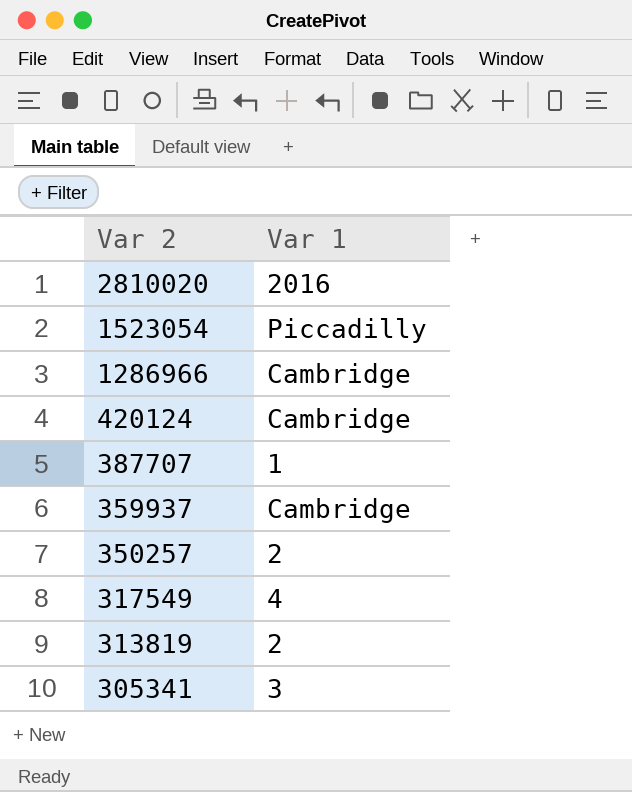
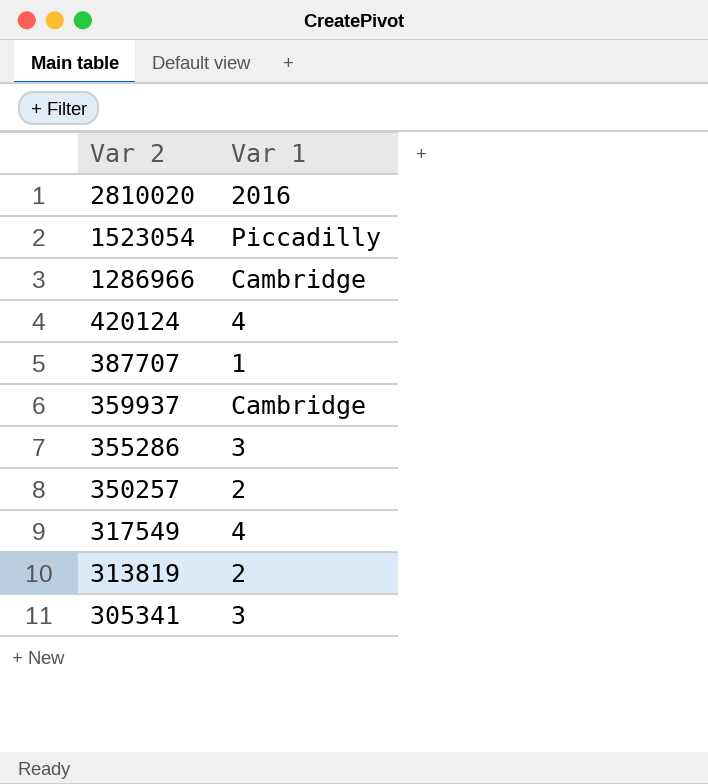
420124 | Var 1: Cambridge -> 4
row 355286: none -> 3

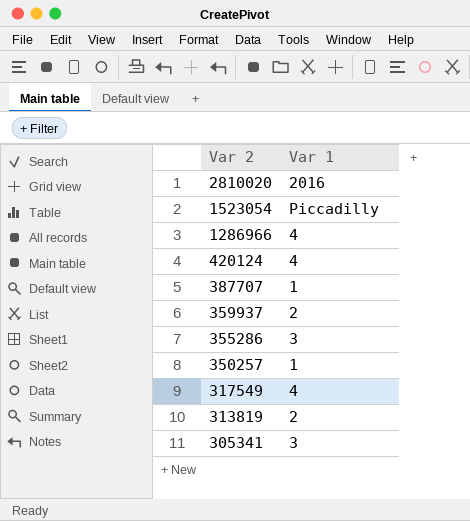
1286966 | Var 1: Cambridge -> 4
359937 | Var 1: Cambridge -> 2
350257 | Var 1: 2 -> 1

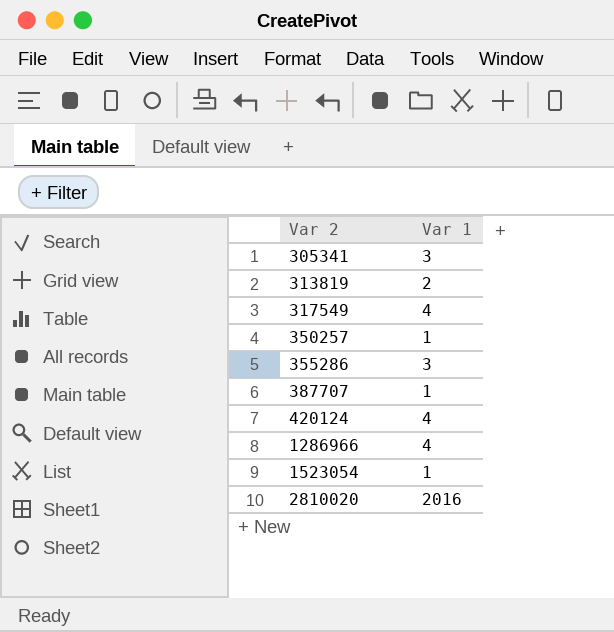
row order: Var 2 descending -> Var 2 ascending
row 359937: 2 -> none
1523054 | Var 1: Piccadilly -> 1

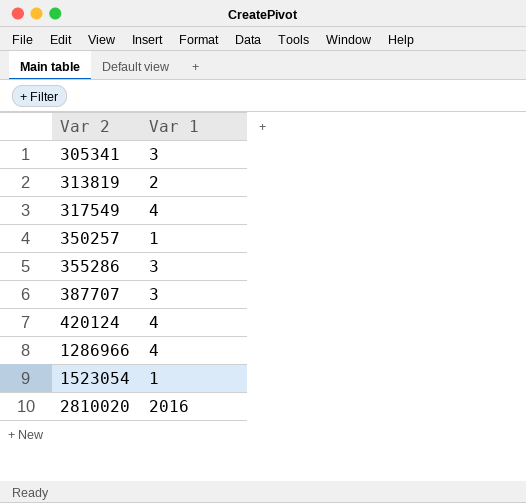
387707 | Var 1: 1 -> 3

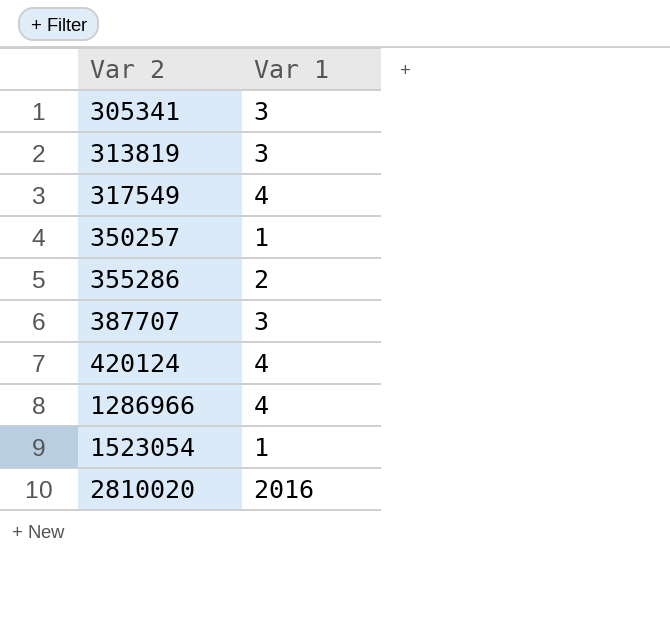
313819 | Var 1: 2 -> 3
355286 | Var 1: 3 -> 2

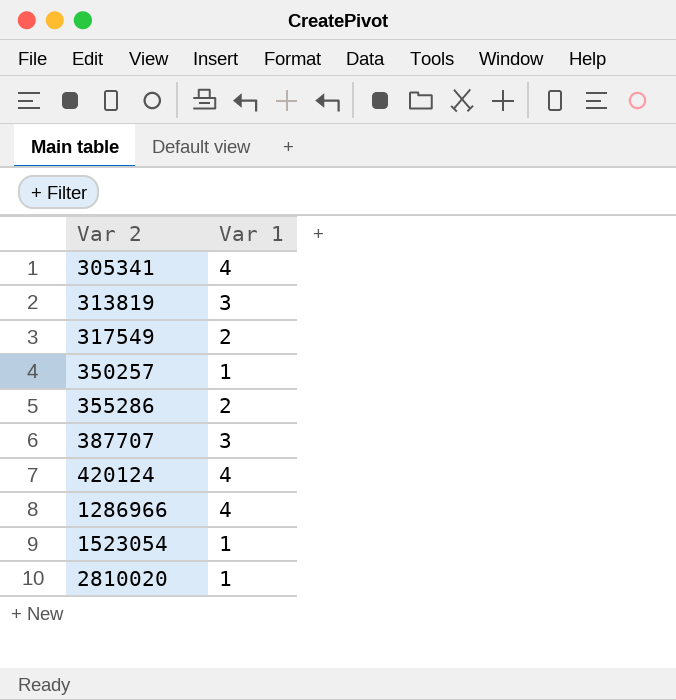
305341 | Var 1: 3 -> 4
317549 | Var 1: 4 -> 2
2810020 | Var 1: 2016 -> 1

